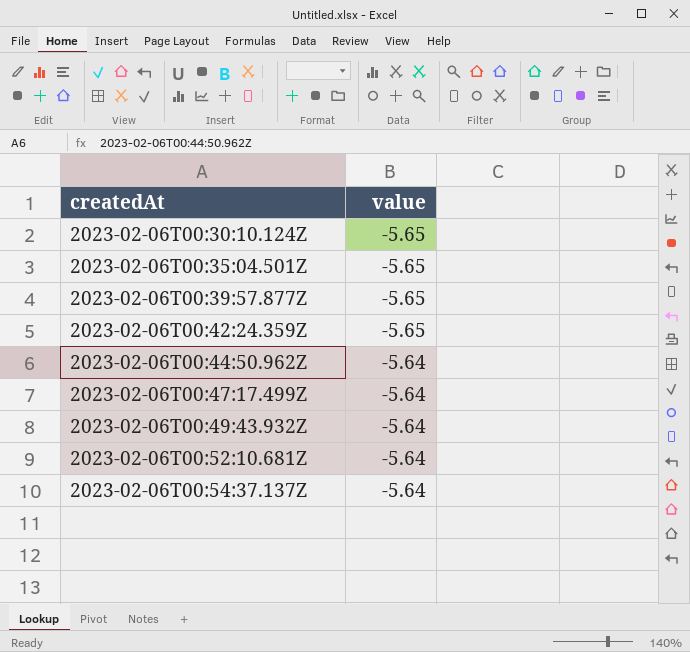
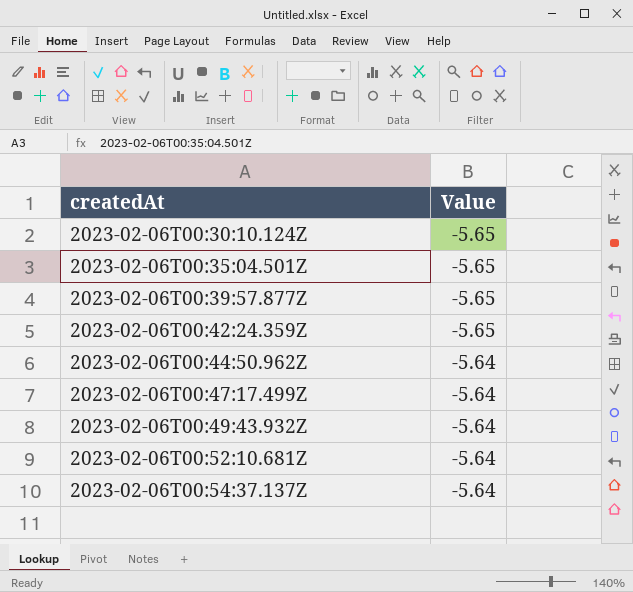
column name: value -> Value

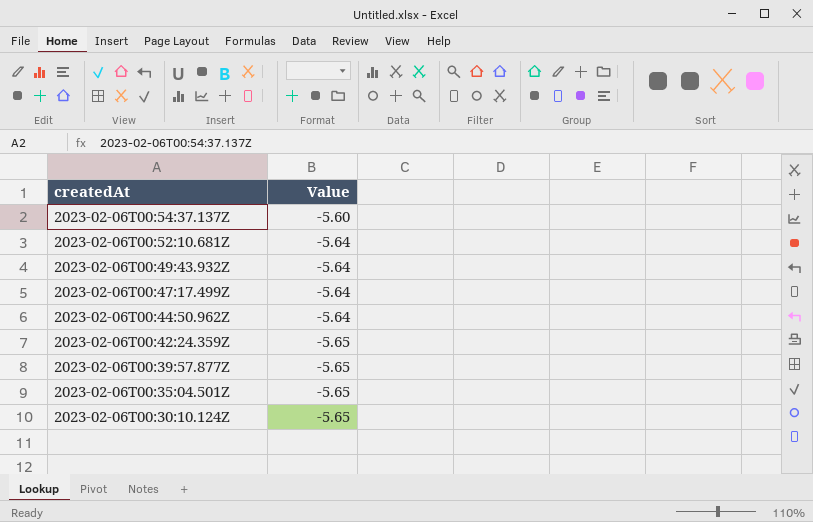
row order: createdAt ascending -> createdAt descending
2023-02-06T00:54:37.137Z | Value: -5.64 -> -5.60

